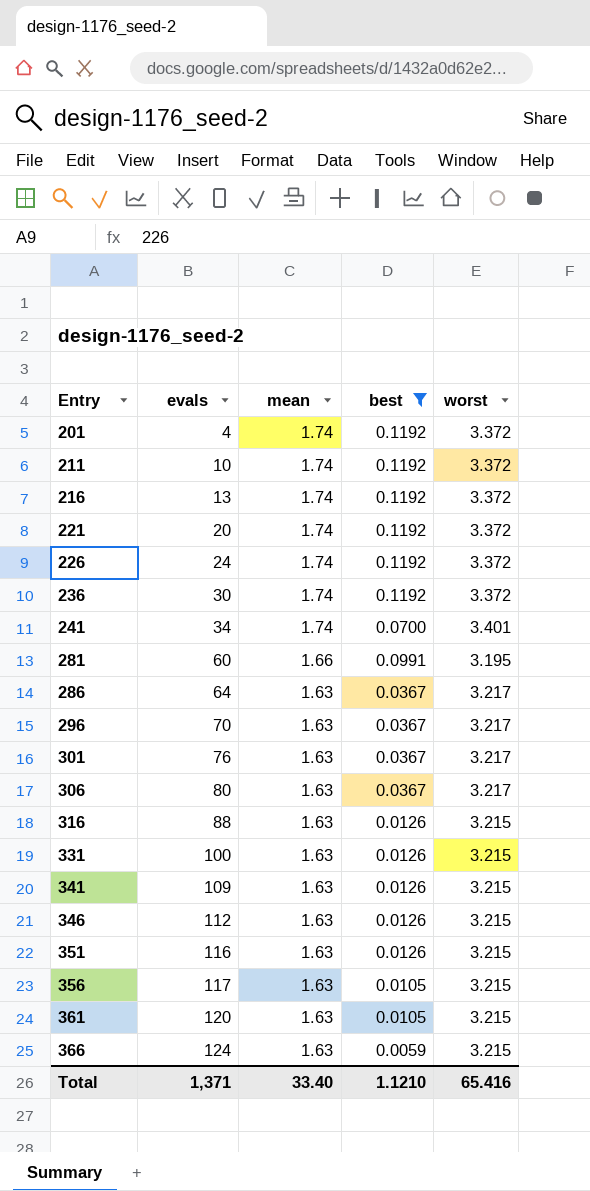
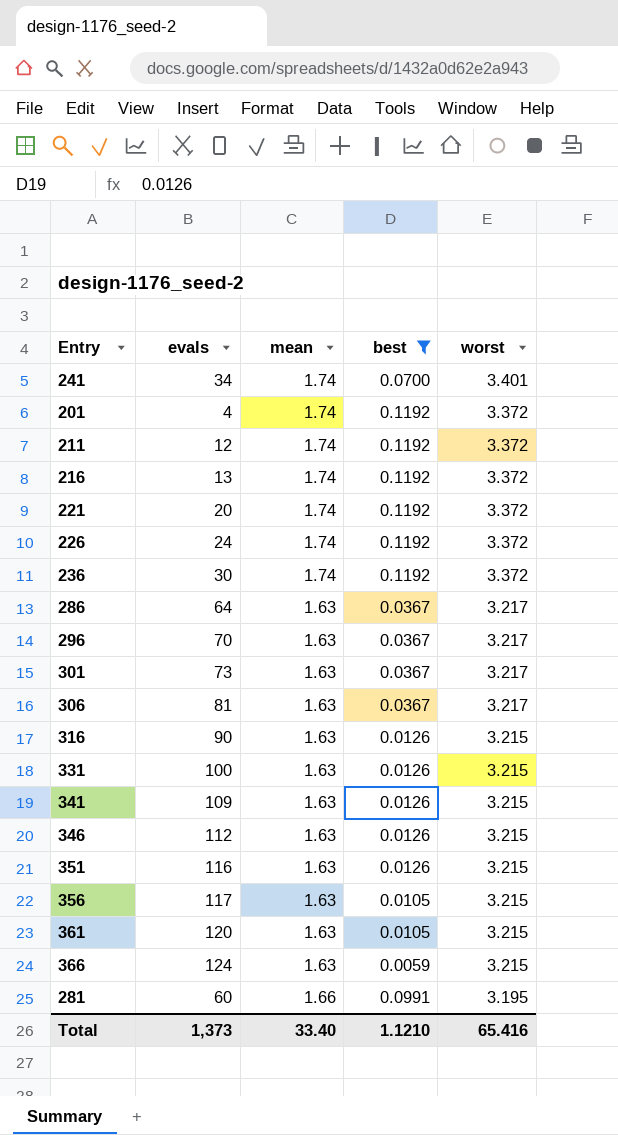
row order: Entry ascending -> worst descending
211 | evals: 10 -> 12
301 | evals: 76 -> 73
306 | evals: 80 -> 81
316 | evals: 88 -> 90
Total | evals: 1,371 -> 1,373

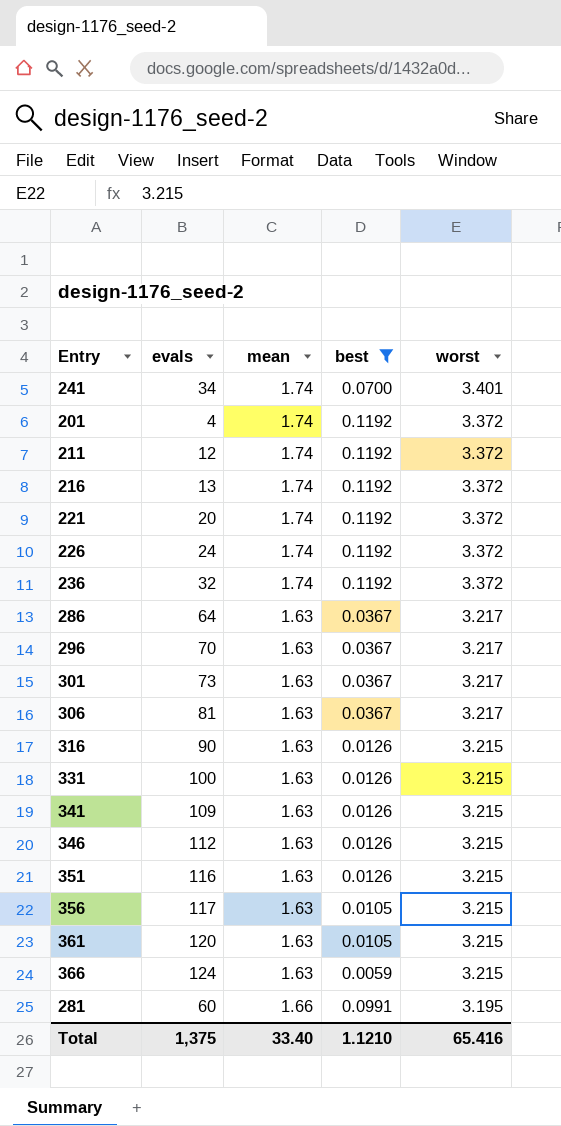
236 | evals: 30 -> 32
Total | evals: 1,373 -> 1,375

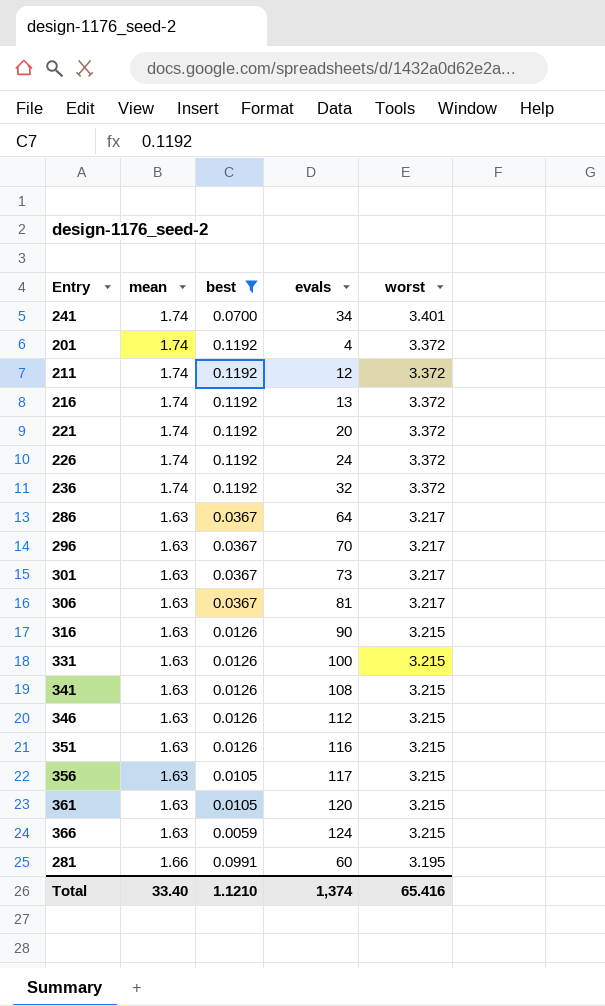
column evals | position: 2 -> 4
341 | evals: 109 -> 108
Total | evals: 1,375 -> 1,374

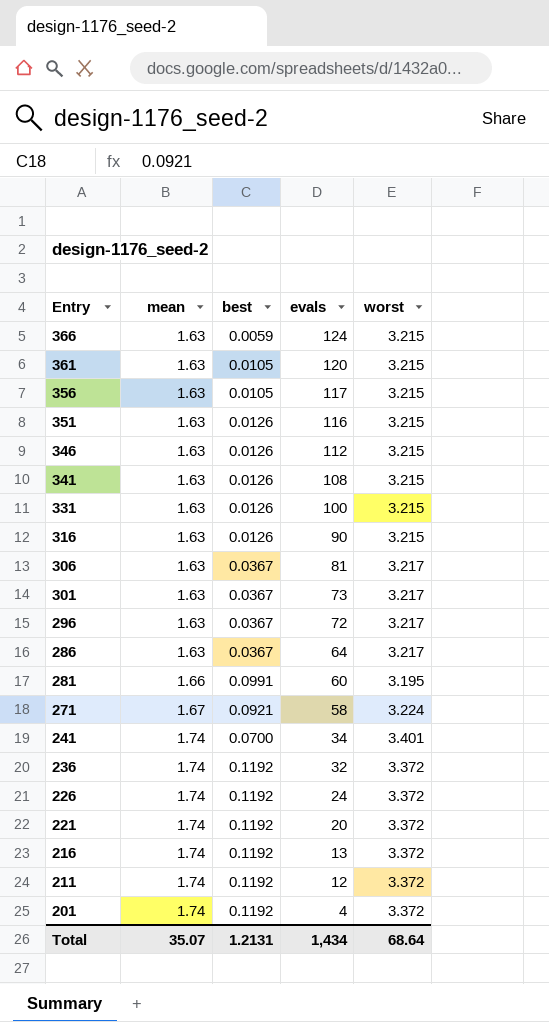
filter: best != 0.0921 -> none
row order: worst descending -> Entry descending
296 | evals: 70 -> 72
Total | mean: 33.40 -> 35.07
Total | best: 1.1210 -> 1.2131
Total | evals: 1,374 -> 1,434
Total | worst: 65.416 -> 68.64

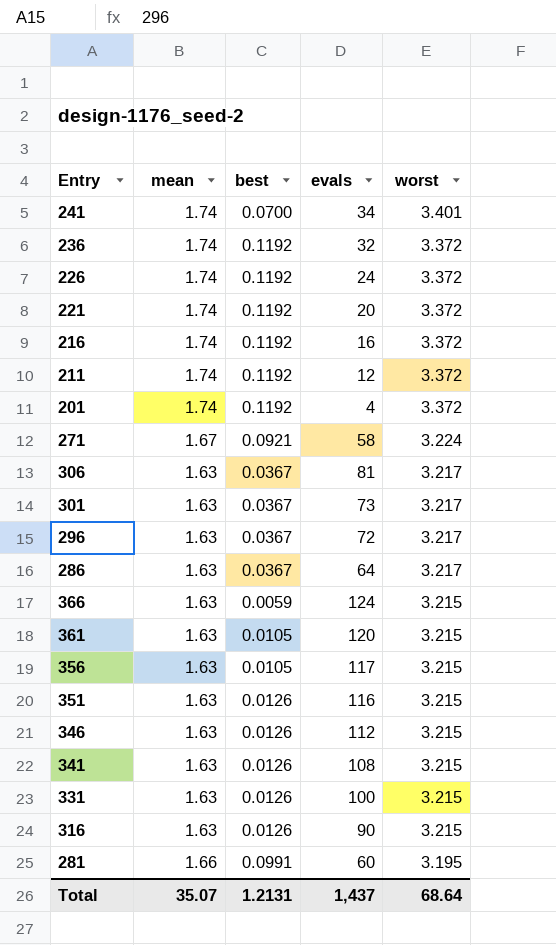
row order: Entry descending -> worst descending
216 | evals: 13 -> 16
Total | evals: 1,434 -> 1,437

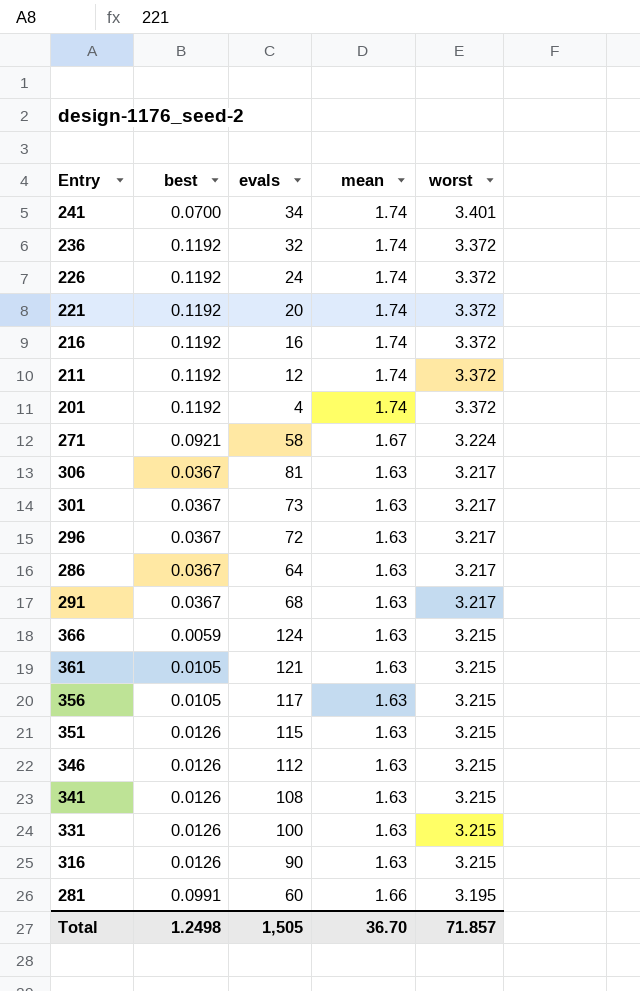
column mean | position: 2 -> 4
row 291: none -> 0.0367 | 68 | 1.63 | 3.217
361 | evals: 120 -> 121
351 | evals: 116 -> 115
Total | best: 1.2131 -> 1.2498
Total | evals: 1,437 -> 1,505
Total | mean: 35.07 -> 36.70
Total | worst: 68.64 -> 71.857

